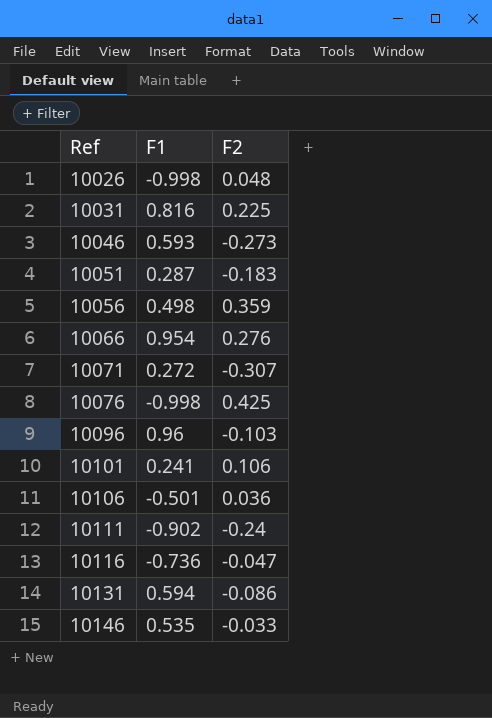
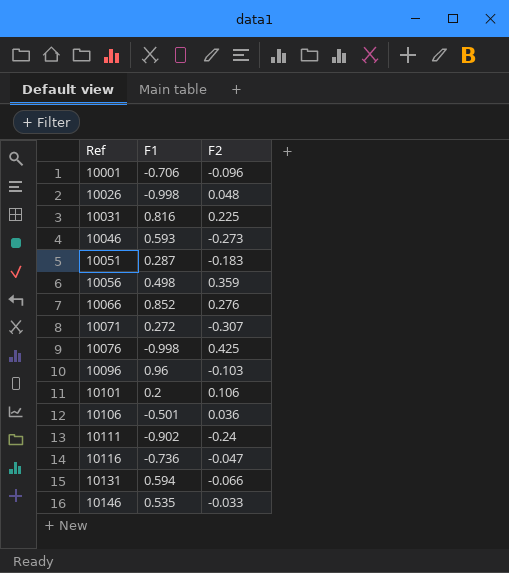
row 10001: none -> -0.706 | -0.096
10066 | F1: 0.954 -> 0.852
10101 | F1: 0.241 -> 0.2
10131 | F2: -0.086 -> -0.066

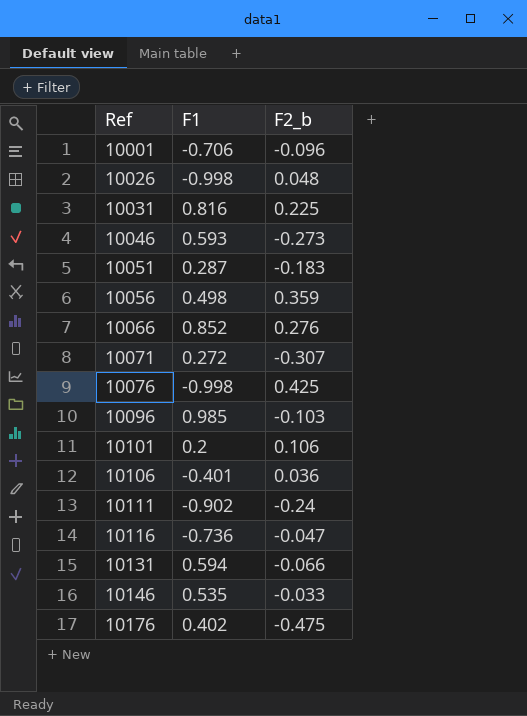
column name: F2 -> F2_b
10096 | F1: 0.96 -> 0.985
10106 | F1: -0.501 -> -0.401
row 10176: none -> 0.402 | -0.475

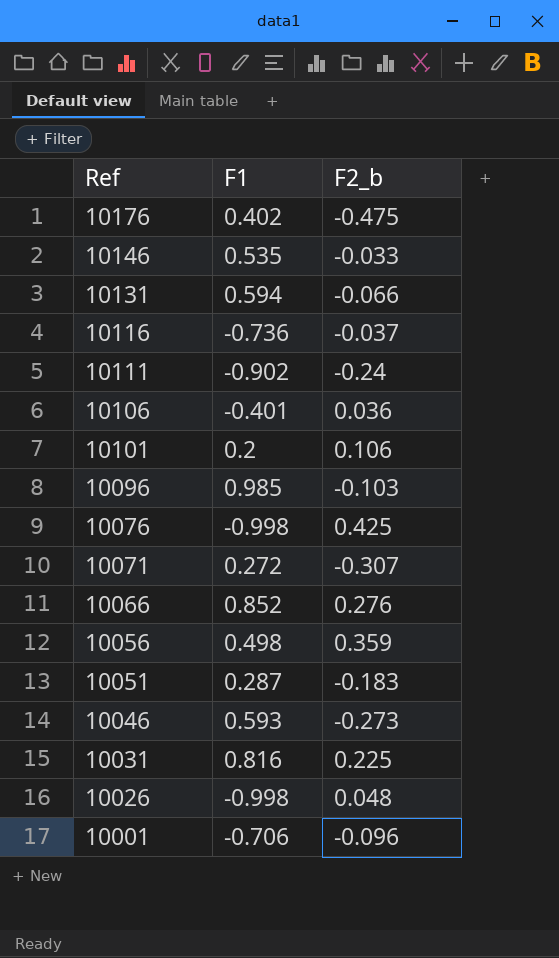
row order: Ref ascending -> Ref descending
10116 | F2_b: -0.047 -> -0.037

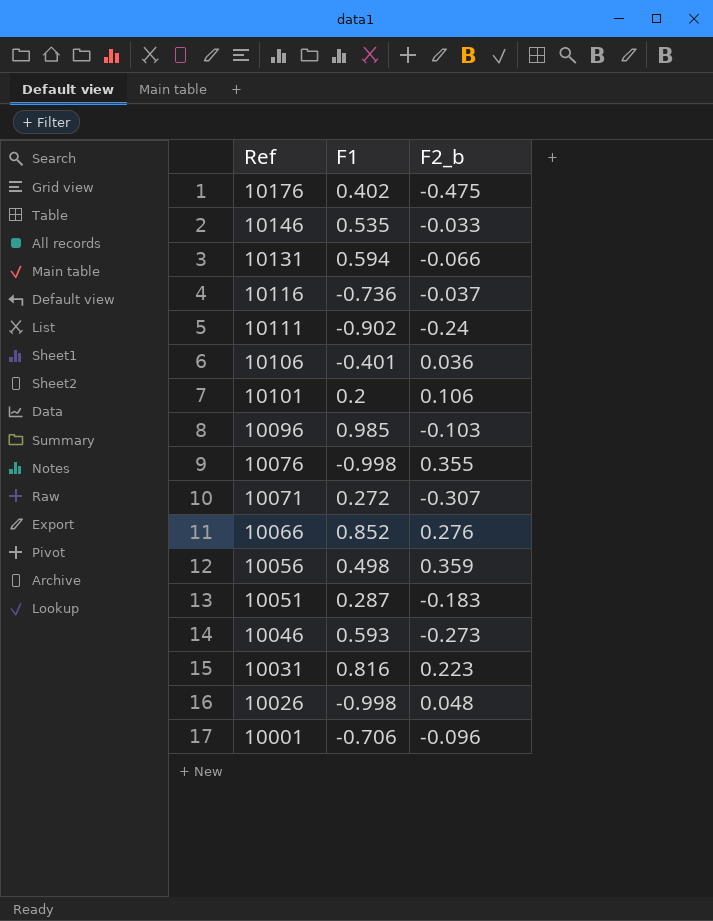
10076 | F2_b: 0.425 -> 0.355
10031 | F2_b: 0.225 -> 0.223

